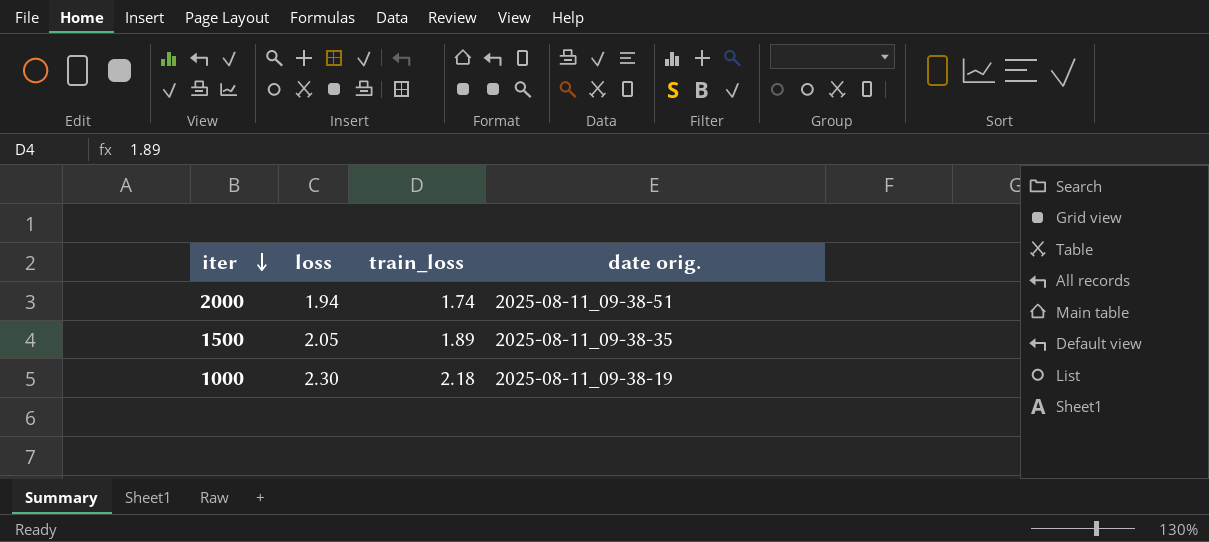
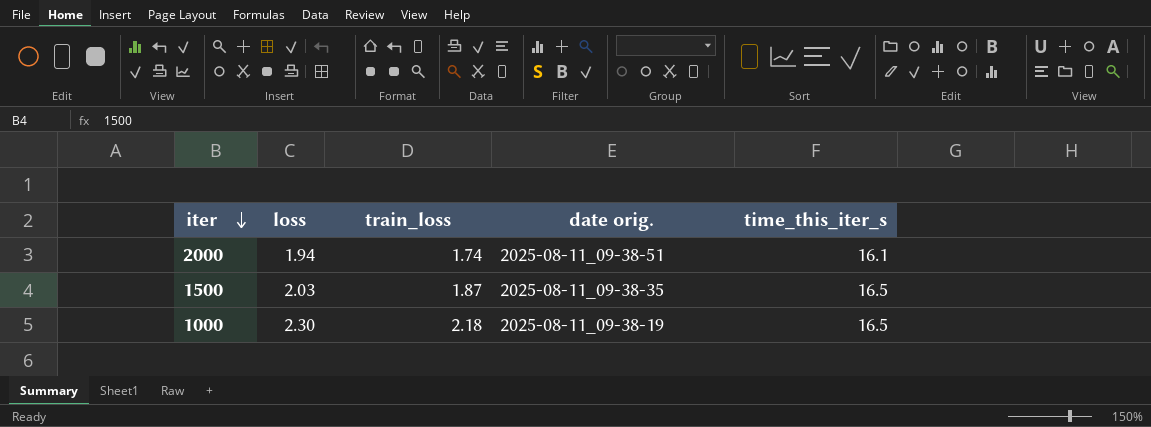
column time_this_iter_s | position: none -> 5
1500 | loss: 2.05 -> 2.03
1500 | train_loss: 1.89 -> 1.87

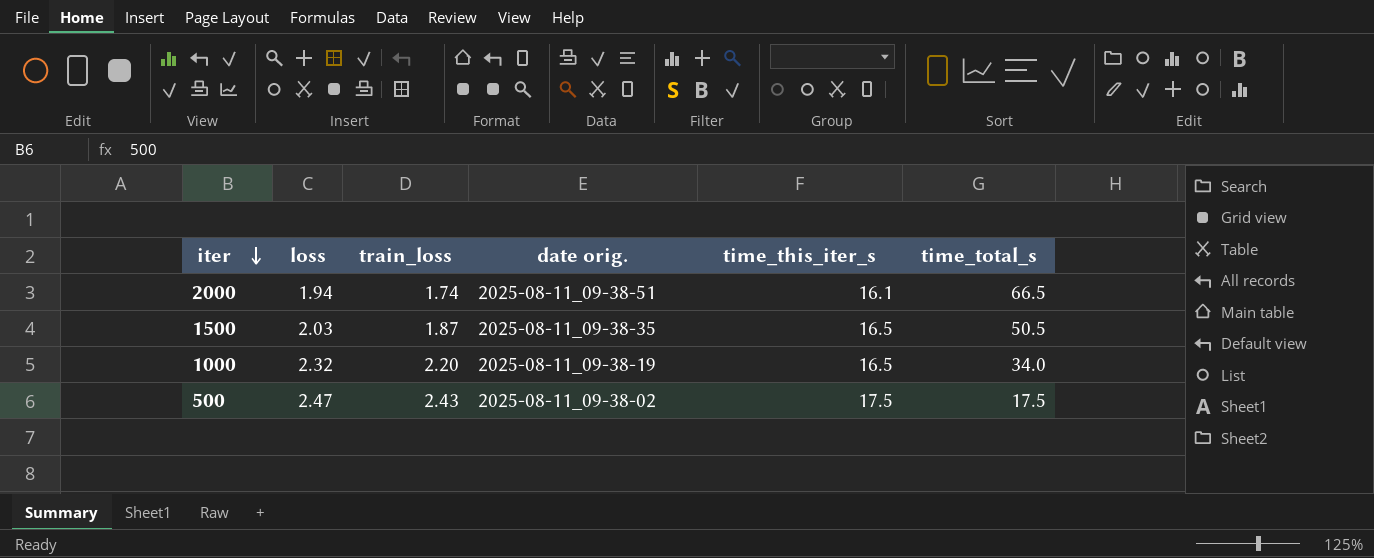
column time_total_s | position: none -> 6
1000 | loss: 2.30 -> 2.32
1000 | train_loss: 2.18 -> 2.20
row 500: none -> 2.47 | 2.43 | 2025-08-11_09-38-02 | 17.5 | 17.5

